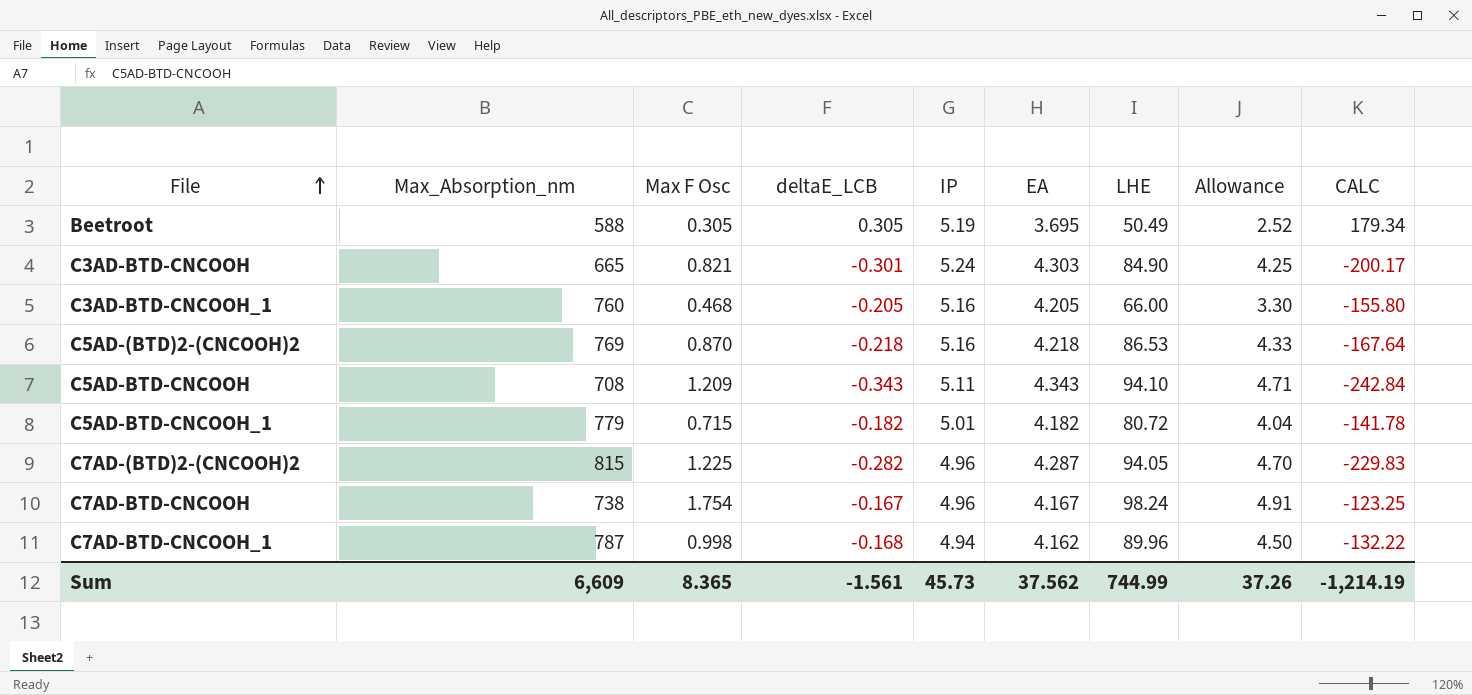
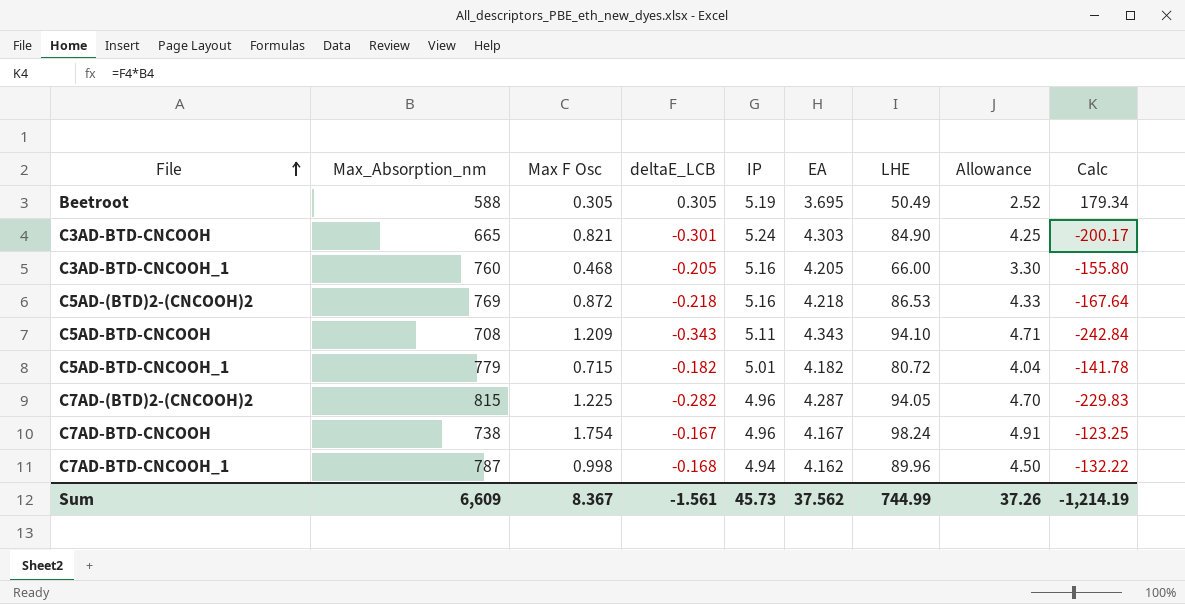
column name: CALC -> Calc
C5AD-(BTD)2-(CNCOOH)2 | Max F Osc: 0.870 -> 0.872
Sum | Max F Osc: 8.365 -> 8.367

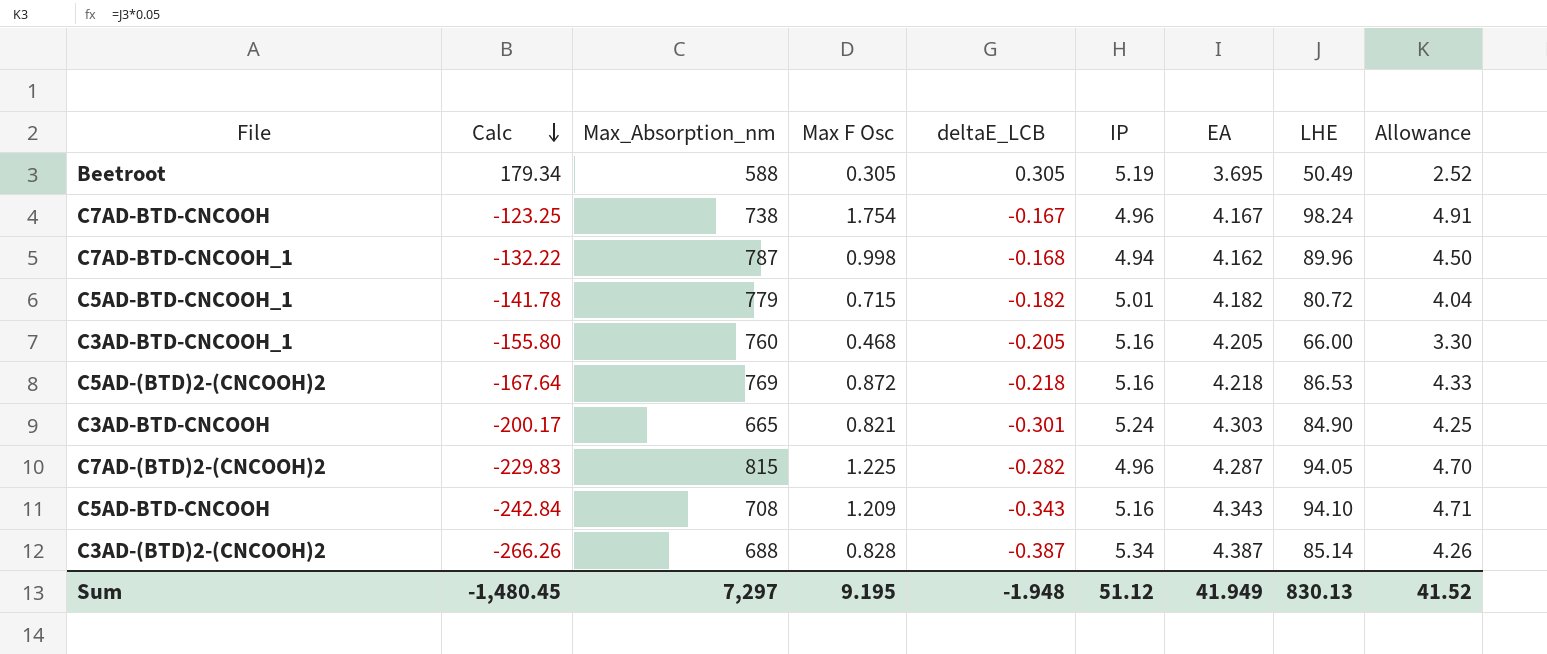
row order: File ascending -> Calc descending
column Calc | position: 9 -> 2
C5AD-BTD-CNCOOH | IP: 5.11 -> 5.16
row C3AD-(BTD)2-(CNCOOH)2: none -> -266.26 | 688 | 0.828 | -0.387 | 5.34 | 4.387 | 85.14 | 4.26
Sum | Calc: -1,214.19 -> -1,480.45
Sum | Max_Absorption_nm: 6,609 -> 7,297
Sum | Max F Osc: 8.367 -> 9.195
Sum | deltaE_LCB: -1.561 -> -1.948
Sum | IP: 45.73 -> 51.12
Sum | EA: 37.562 -> 41.949
Sum | LHE: 744.99 -> 830.13
Sum | Allowance: 37.26 -> 41.52

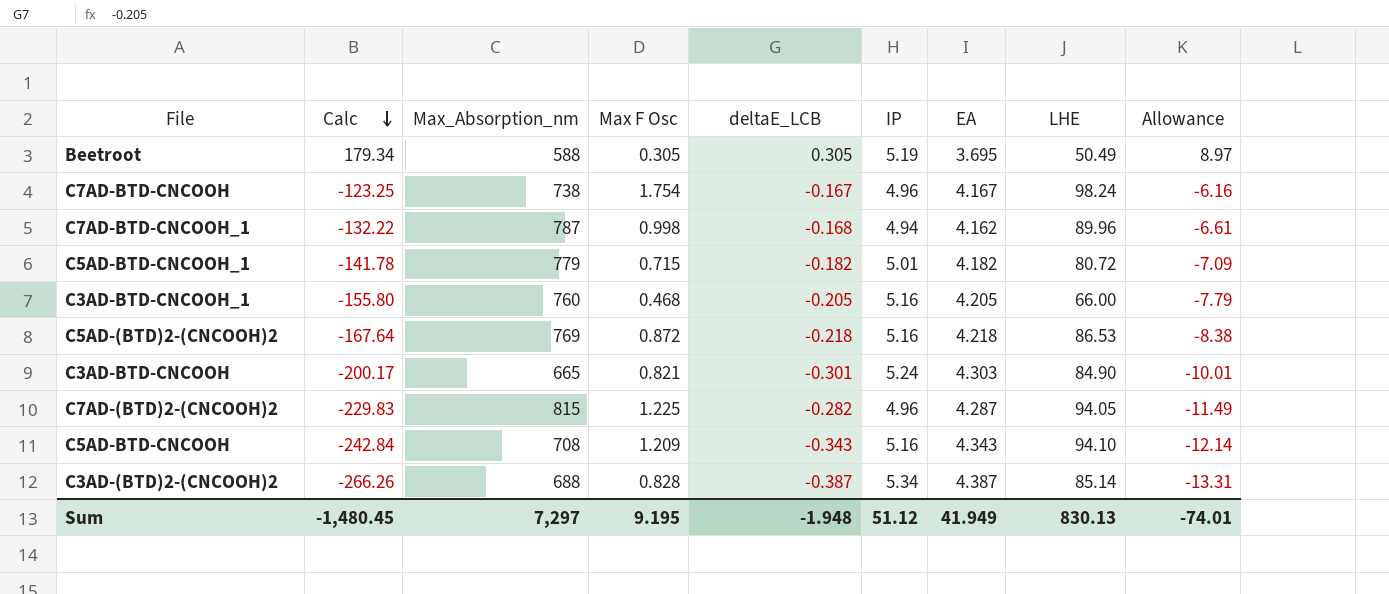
column Allowance | formula: [LHE] * 0.05 -> [Calc] * 0.05
Sum | Allowance: 41.52 -> -74.01

